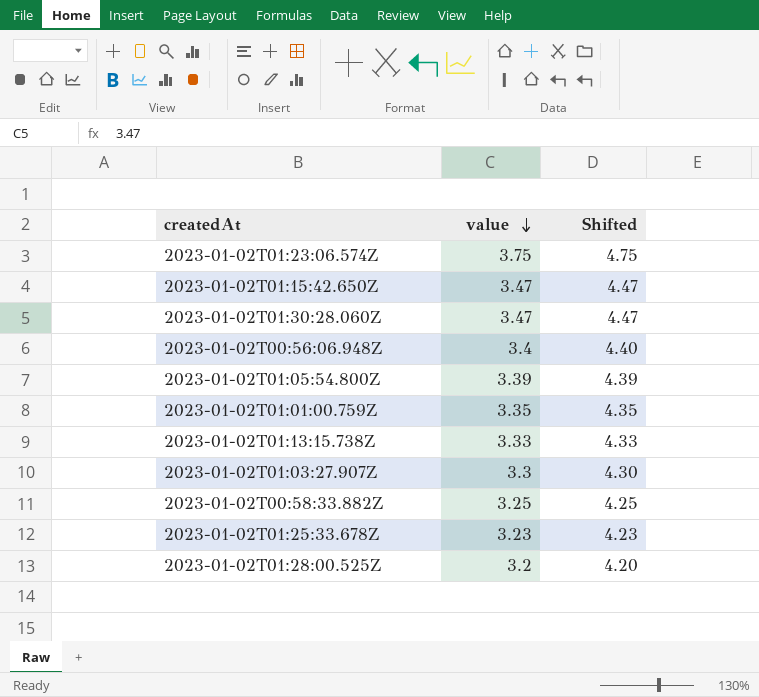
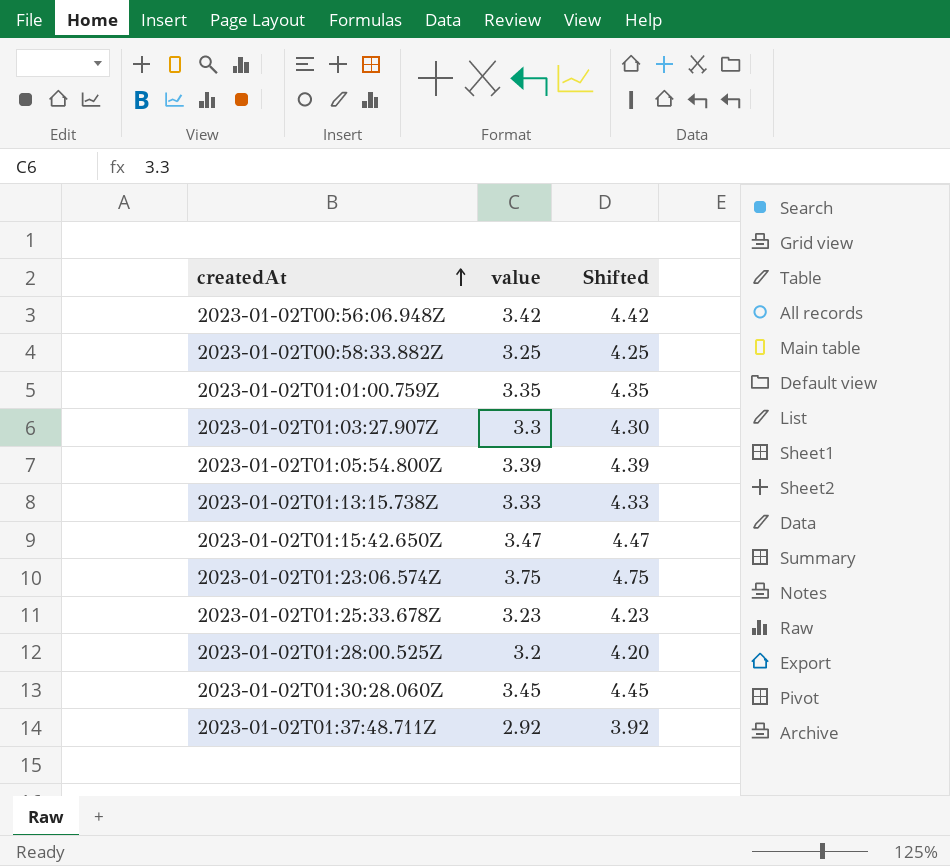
row order: value descending -> createdAt ascending
2023-01-02T00:56:06.948Z | value: 3.4 -> 3.42
2023-01-02T00:56:06.948Z | Shifted: 4.40 -> 4.42
2023-01-02T01:30:28.060Z | value: 3.47 -> 3.45
2023-01-02T01:30:28.060Z | Shifted: 4.47 -> 4.45
row 2023-01-02T01:37:48.711Z: none -> 2.92 | 3.92

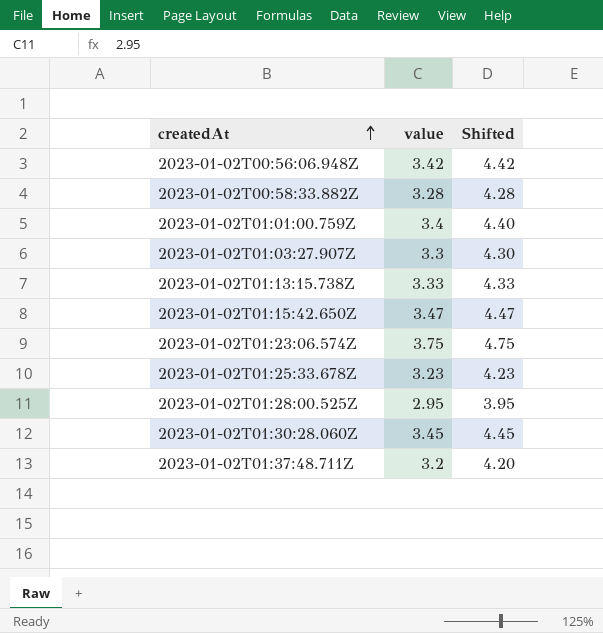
row 2023-01-02T01:05:54.800Z: 3.39 | 4.39 -> none
2023-01-02T00:58:33.882Z | value: 3.25 -> 3.28
2023-01-02T00:58:33.882Z | Shifted: 4.25 -> 4.28
2023-01-02T01:01:00.759Z | value: 3.35 -> 3.4
2023-01-02T01:01:00.759Z | Shifted: 4.35 -> 4.40
2023-01-02T01:28:00.525Z | value: 3.2 -> 2.95
2023-01-02T01:28:00.525Z | Shifted: 4.20 -> 3.95
2023-01-02T01:37:48.711Z | value: 2.92 -> 3.2
2023-01-02T01:37:48.711Z | Shifted: 3.92 -> 4.20

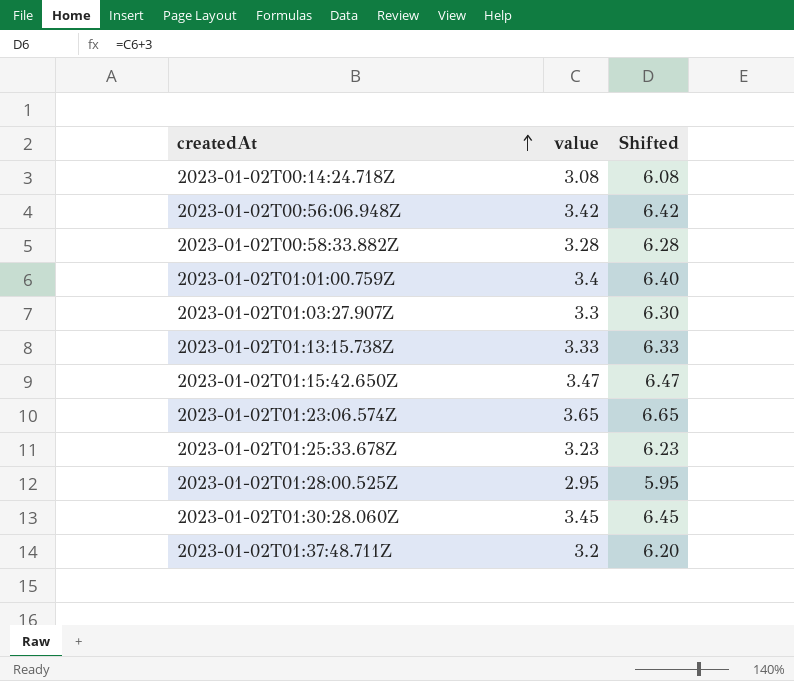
column Shifted | formula: [value] + 1 -> [value] + 3
row 2023-01-02T00:14:24.718Z: none -> 3.08 | 6.08
2023-01-02T01:23:06.574Z | value: 3.75 -> 3.65

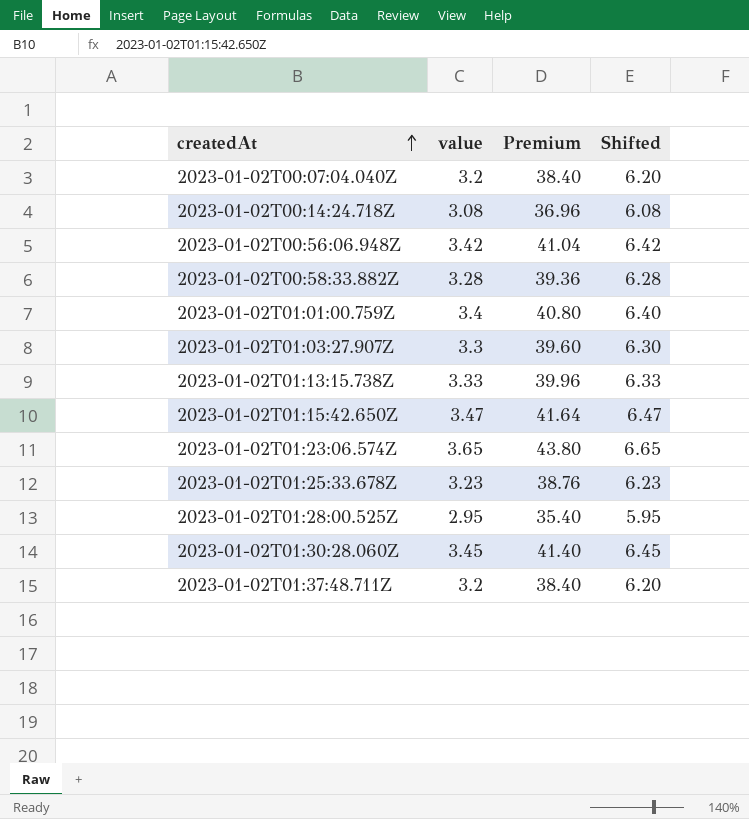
column Premium | formula: none -> [value] * 12
row 2023-01-02T00:07:04.040Z: none -> 3.2 | 38.40 | 6.20

